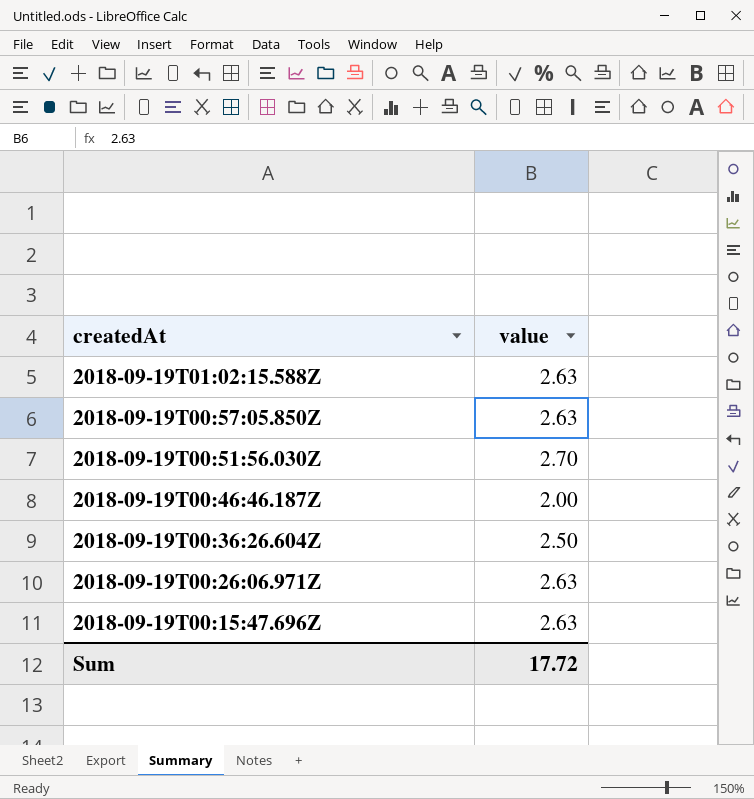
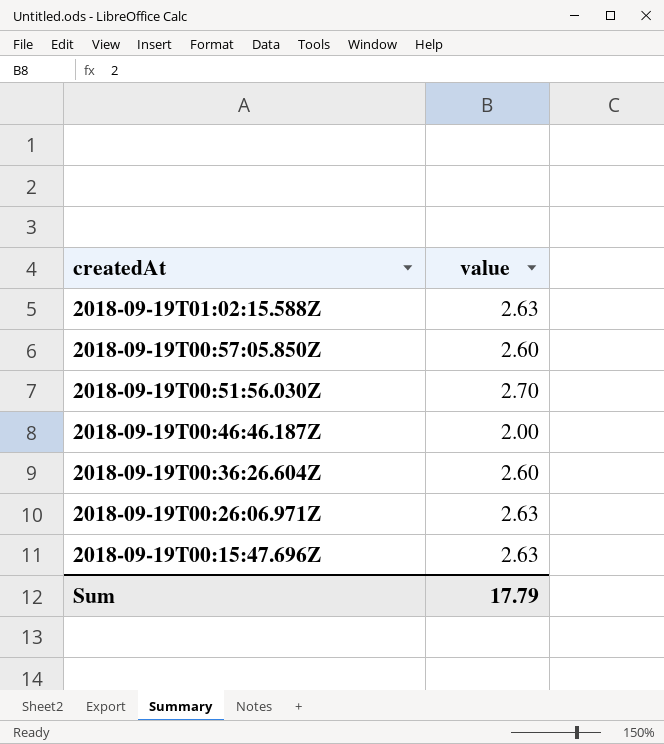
2018-09-19T00:57:05.850Z | value: 2.63 -> 2.60
2018-09-19T00:36:26.604Z | value: 2.50 -> 2.60
Sum | value: 17.72 -> 17.79

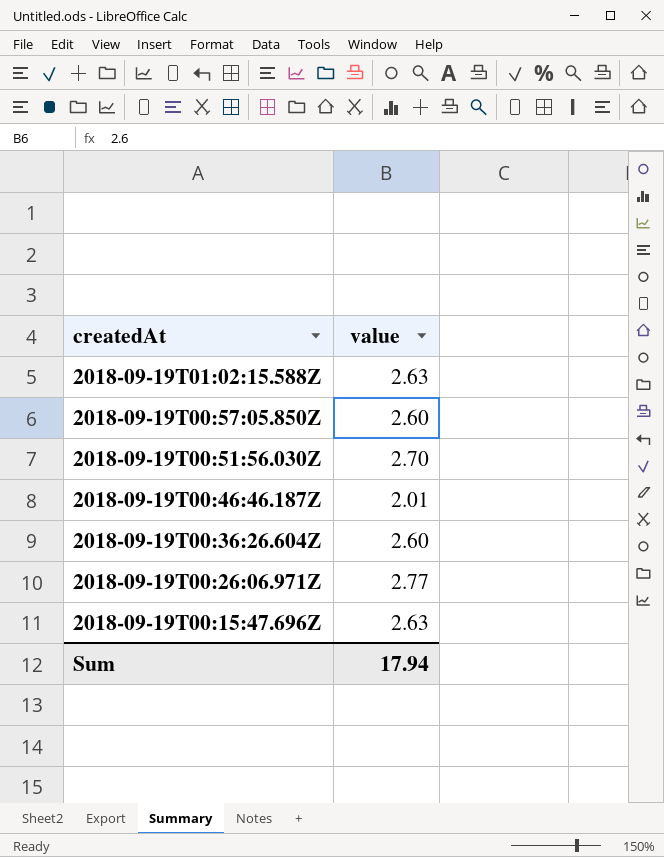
2018-09-19T00:46:46.187Z | value: 2.00 -> 2.01
2018-09-19T00:26:06.971Z | value: 2.63 -> 2.77
Sum | value: 17.79 -> 17.94

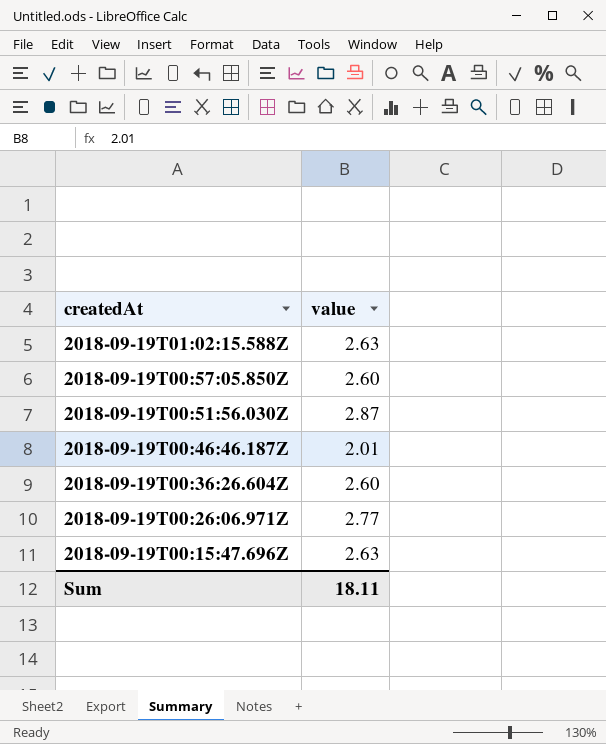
2018-09-19T00:51:56.030Z | value: 2.70 -> 2.87
Sum | value: 17.94 -> 18.11

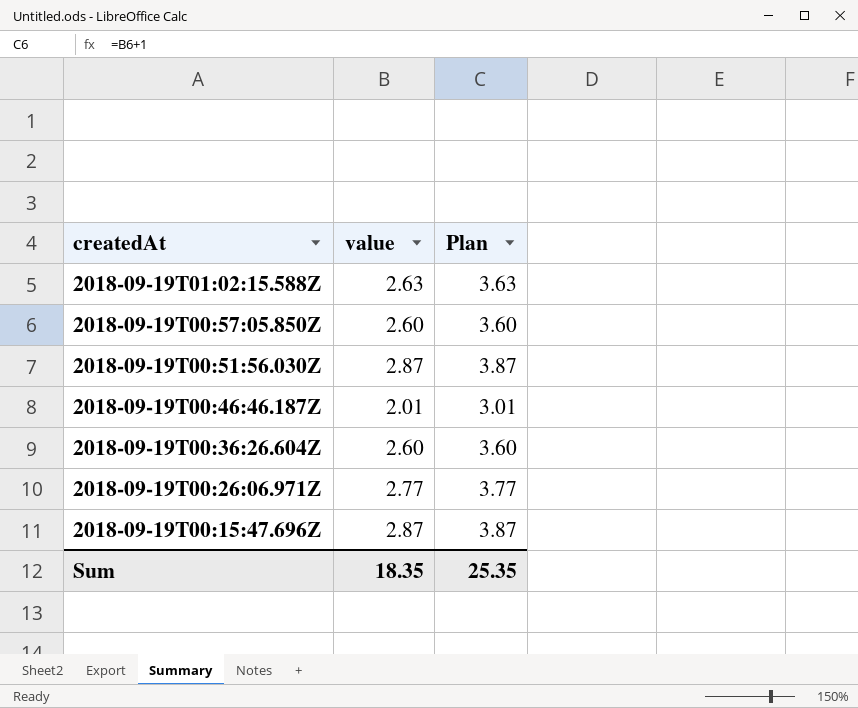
column Plan | formula: none -> [value] + 1
2018-09-19T00:15:47.696Z | value: 2.63 -> 2.87
Sum | value: 18.11 -> 18.35

